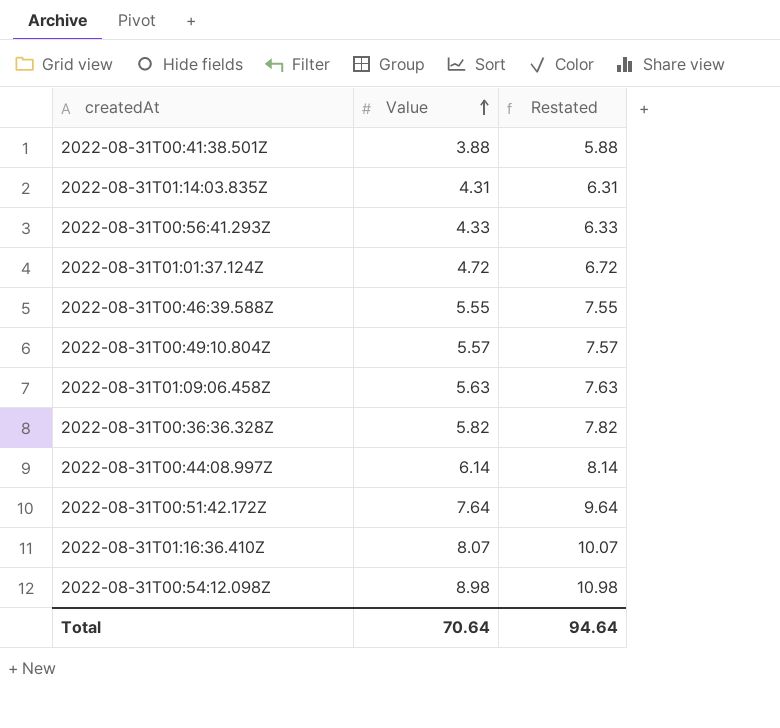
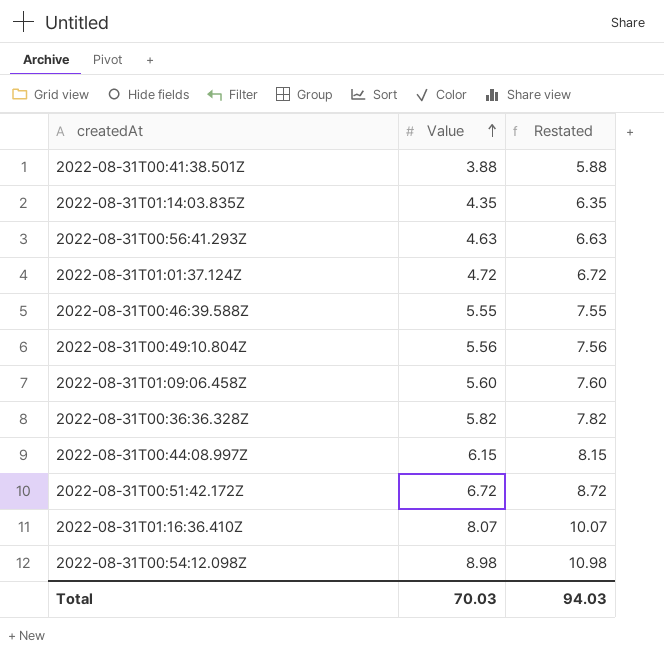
2022-08-31T01:14:03.835Z | Value: 4.31 -> 4.35
2022-08-31T01:14:03.835Z | Restated: 6.31 -> 6.35
2022-08-31T00:56:41.293Z | Value: 4.33 -> 4.63
2022-08-31T00:56:41.293Z | Restated: 6.33 -> 6.63
2022-08-31T00:49:10.804Z | Value: 5.57 -> 5.56
2022-08-31T00:49:10.804Z | Restated: 7.57 -> 7.56
2022-08-31T01:09:06.458Z | Value: 5.63 -> 5.60
2022-08-31T01:09:06.458Z | Restated: 7.63 -> 7.60
2022-08-31T00:44:08.997Z | Value: 6.14 -> 6.15
2022-08-31T00:44:08.997Z | Restated: 8.14 -> 8.15
2022-08-31T00:51:42.172Z | Value: 7.64 -> 6.72
2022-08-31T00:51:42.172Z | Restated: 9.64 -> 8.72
Total | Value: 70.64 -> 70.03
Total | Restated: 94.64 -> 94.03

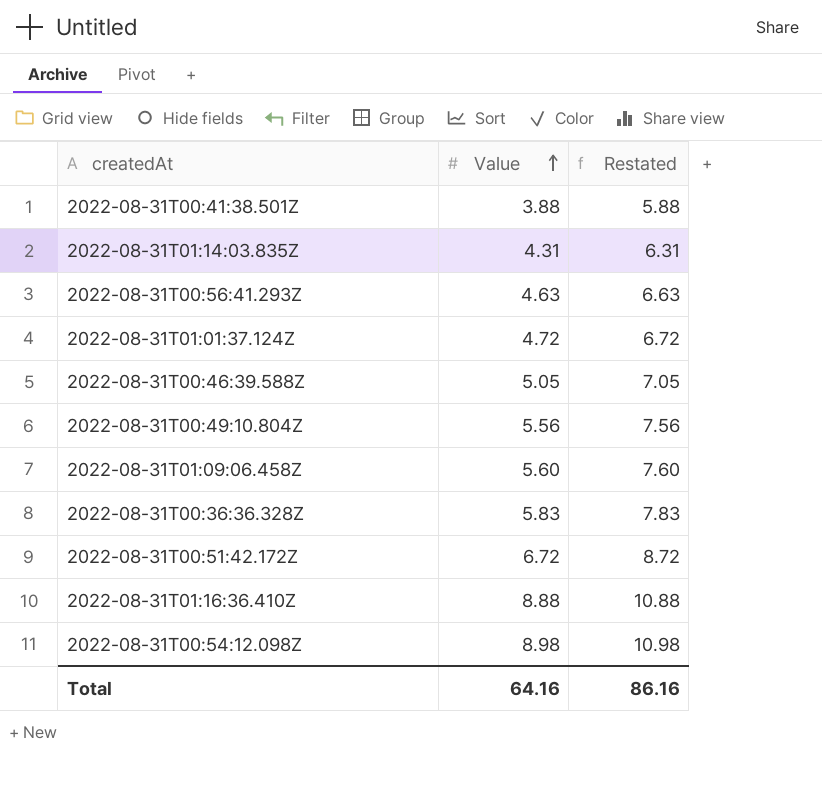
row 2022-08-31T00:44:08.997Z: 6.15 | 8.15 -> none
2022-08-31T01:14:03.835Z | Value: 4.35 -> 4.31
2022-08-31T01:14:03.835Z | Restated: 6.35 -> 6.31
2022-08-31T00:46:39.588Z | Value: 5.55 -> 5.05
2022-08-31T00:46:39.588Z | Restated: 7.55 -> 7.05
2022-08-31T00:36:36.328Z | Value: 5.82 -> 5.83
2022-08-31T00:36:36.328Z | Restated: 7.82 -> 7.83
2022-08-31T01:16:36.410Z | Value: 8.07 -> 8.88
2022-08-31T01:16:36.410Z | Restated: 10.07 -> 10.88
Total | Value: 70.03 -> 64.16
Total | Restated: 94.03 -> 86.16

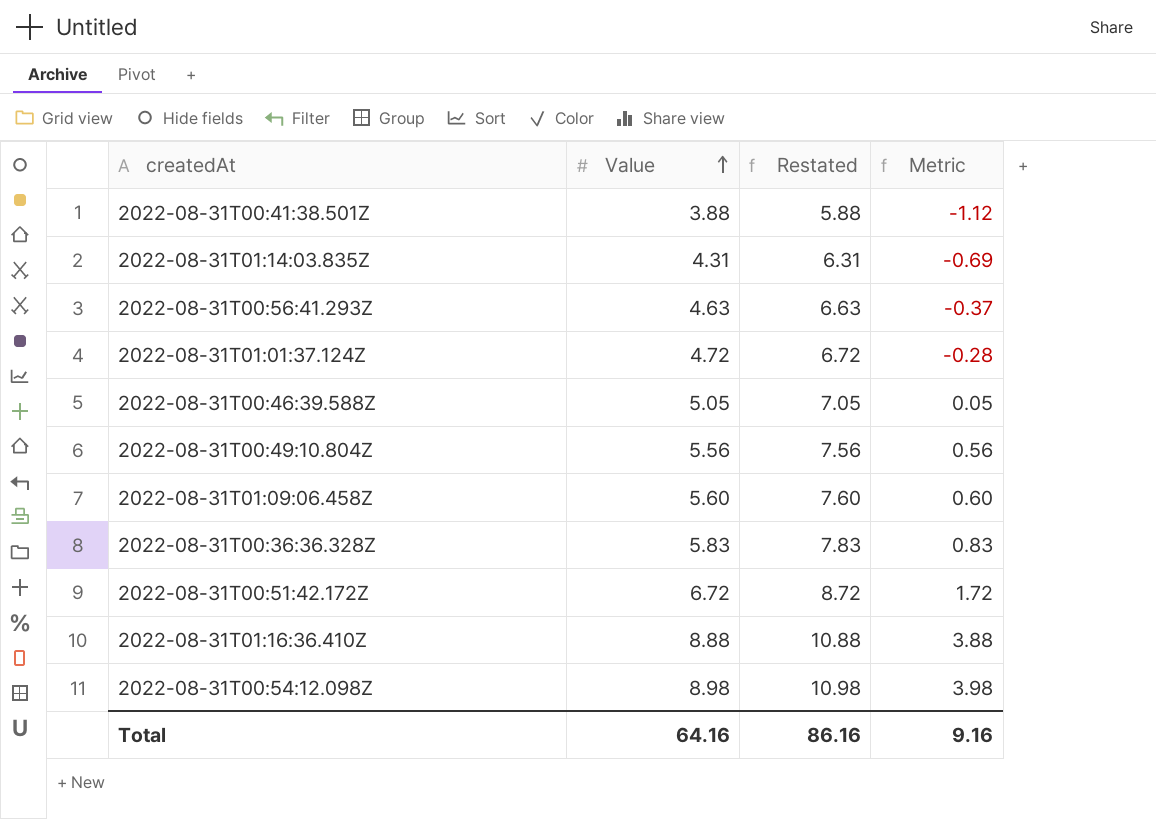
column Metric | formula: none -> [Value] - 5

